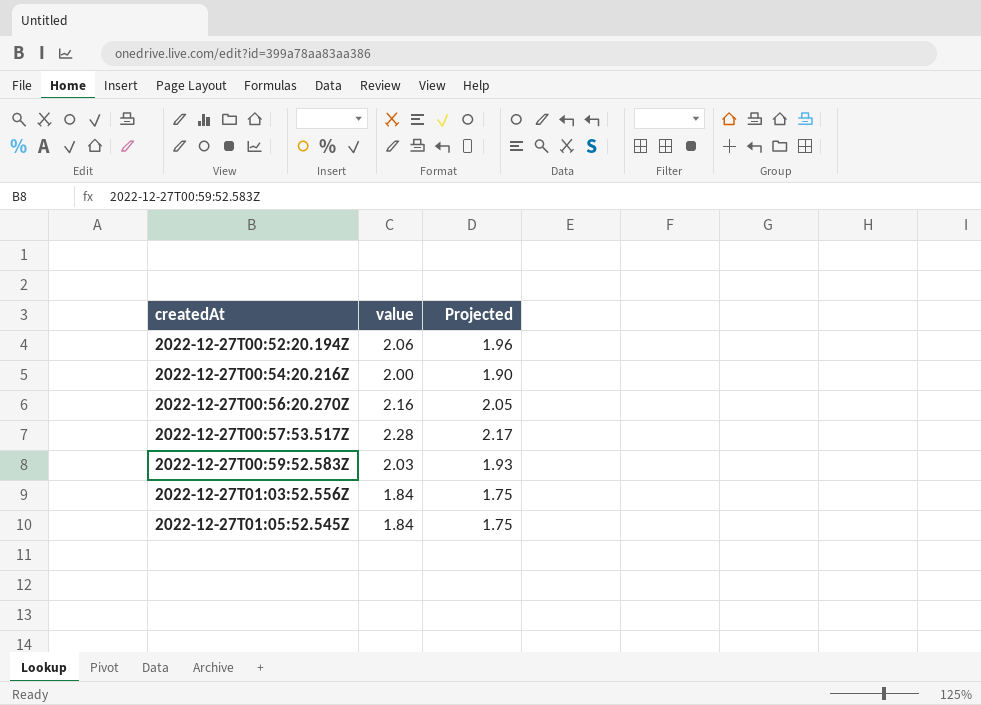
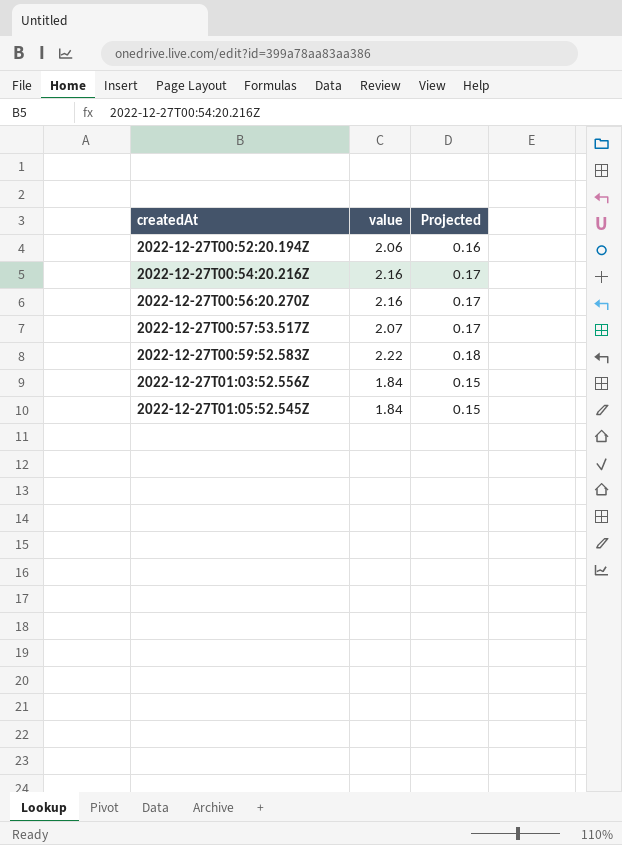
column Projected | formula: [value] * 0.95 -> [value] * 0.08
2022-12-27T00:54:20.216Z | value: 2.00 -> 2.16
2022-12-27T00:57:53.517Z | value: 2.28 -> 2.07
2022-12-27T00:59:52.583Z | value: 2.03 -> 2.22

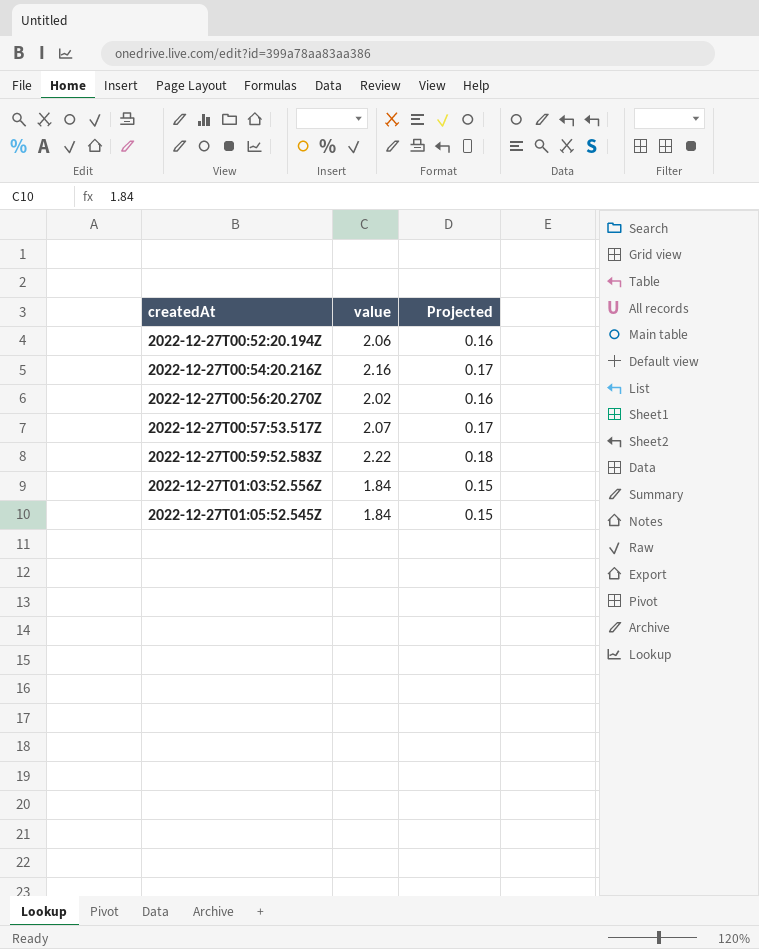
2022-12-27T00:56:20.270Z | value: 2.16 -> 2.02
2022-12-27T00:56:20.270Z | Projected: 0.17 -> 0.16

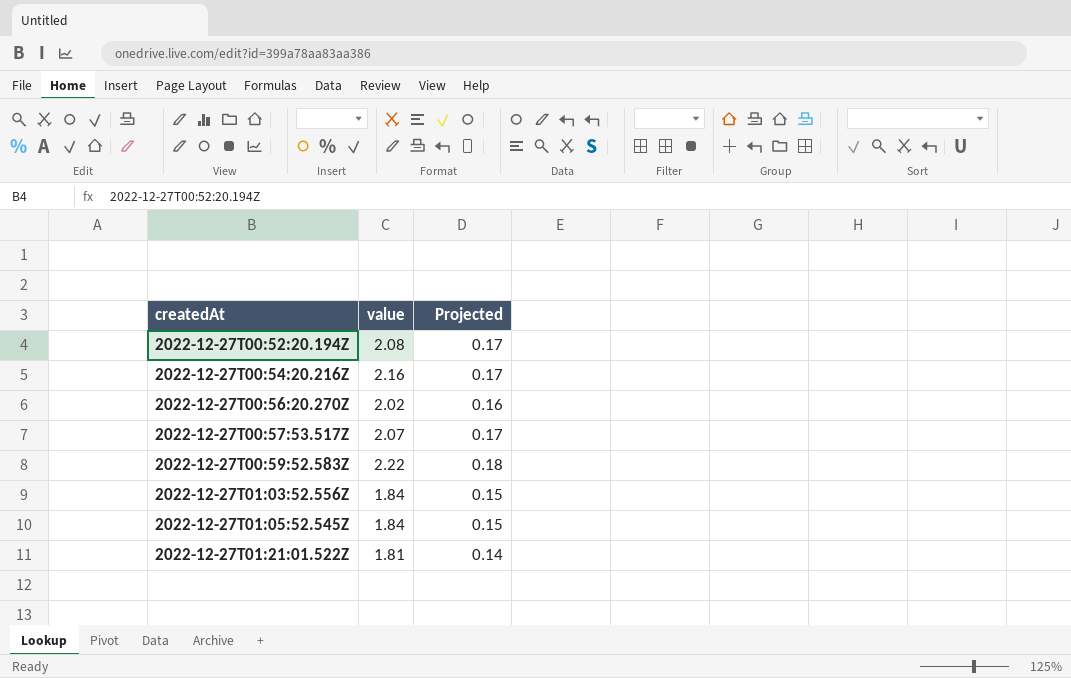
2022-12-27T00:52:20.194Z | value: 2.06 -> 2.08
2022-12-27T00:52:20.194Z | Projected: 0.16 -> 0.17
row 2022-12-27T01:21:01.522Z: none -> 1.81 | 0.14

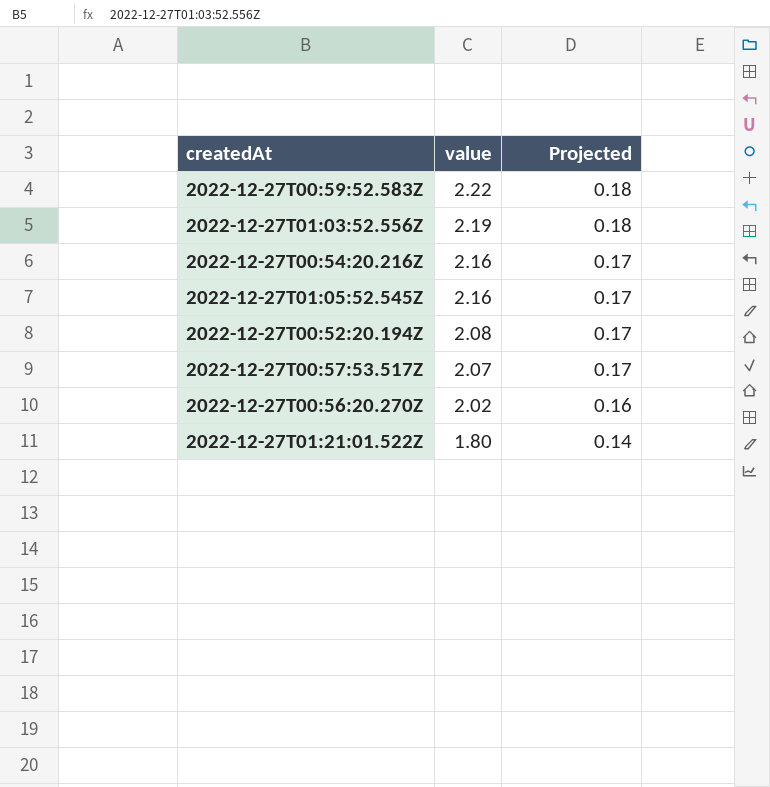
row order: createdAt ascending -> value descending
2022-12-27T01:03:52.556Z | value: 1.84 -> 2.19
2022-12-27T01:03:52.556Z | Projected: 0.15 -> 0.18
2022-12-27T01:05:52.545Z | value: 1.84 -> 2.16
2022-12-27T01:05:52.545Z | Projected: 0.15 -> 0.17
2022-12-27T01:21:01.522Z | value: 1.81 -> 1.80

